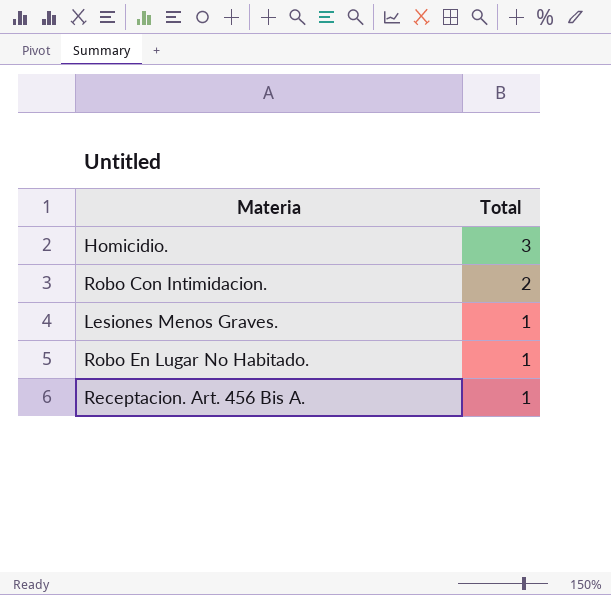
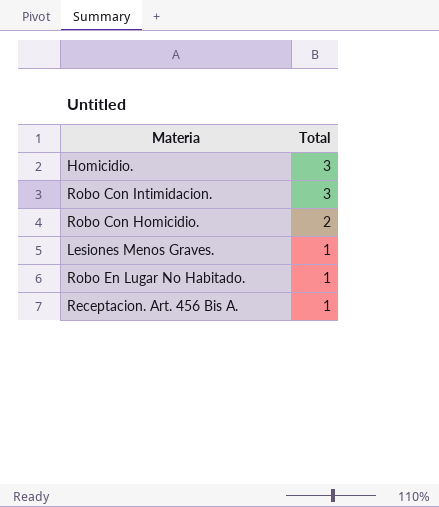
Robo Con Intimidacion. | Total: 2 -> 3
row Robo Con Homicidio.: none -> 2

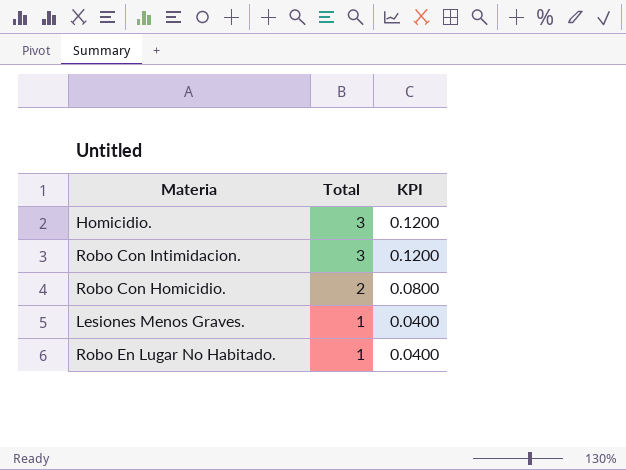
column KPI | formula: none -> [Total] * 0.04
row Receptacion. Art. 456 Bis A.: 1 -> none

